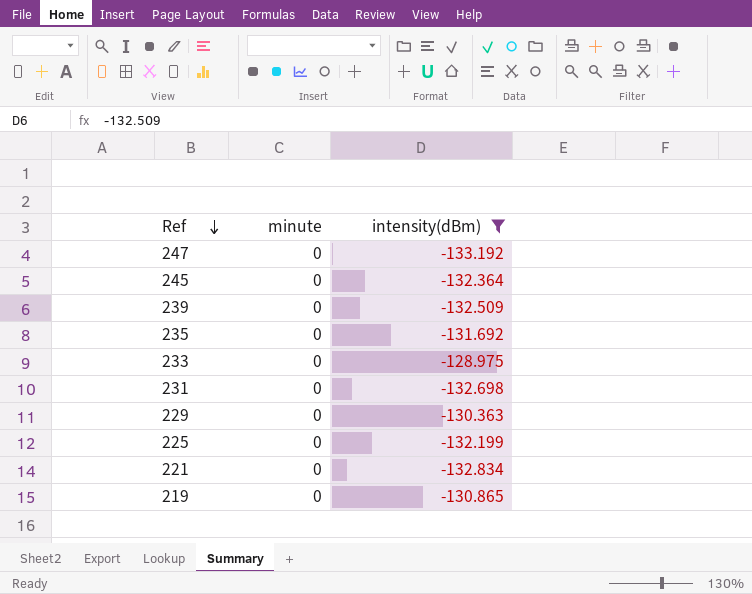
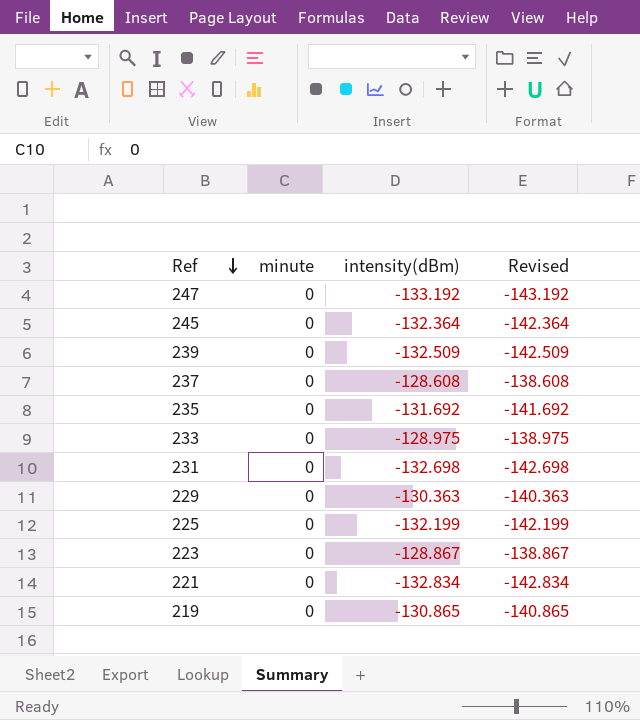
filter: intensity(dBm) <= -128.975 -> none
column Revised | formula: none -> [intensity(dBm)] - 10

